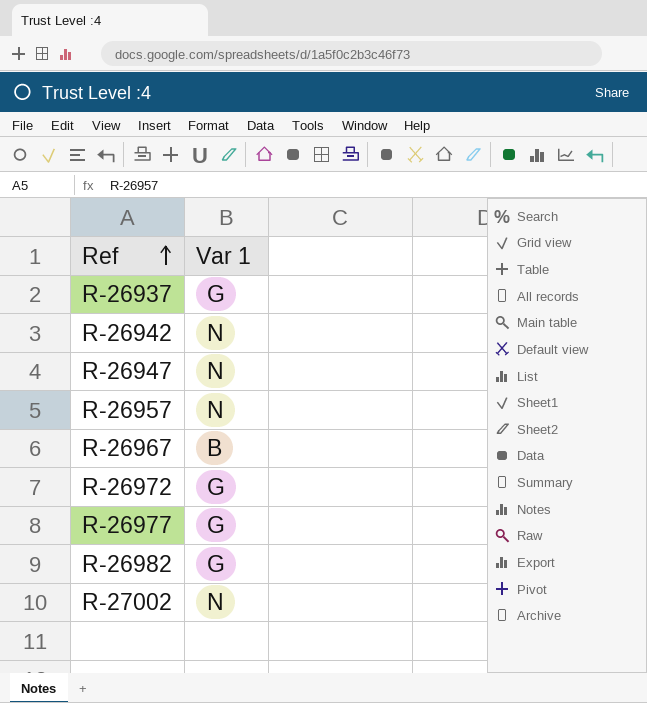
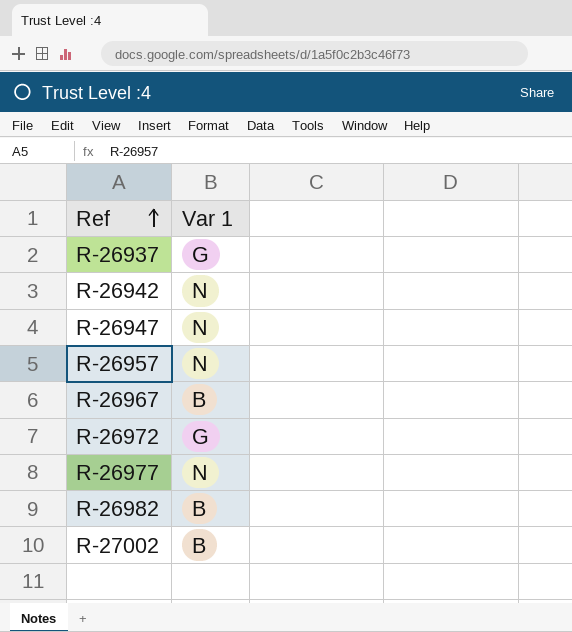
R-26977 | Var 1: G -> N
R-26982 | Var 1: G -> B
R-27002 | Var 1: N -> B

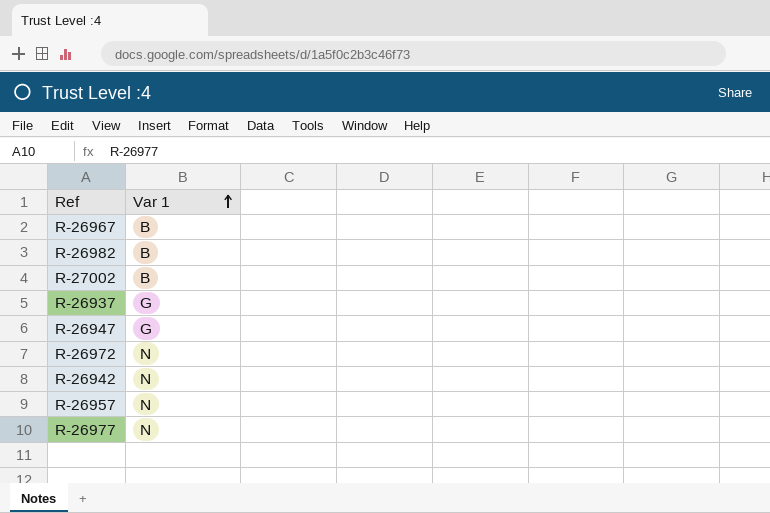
row order: Ref ascending -> Var 1 ascending
R-26947 | Var 1: N -> G
R-26972 | Var 1: G -> N

